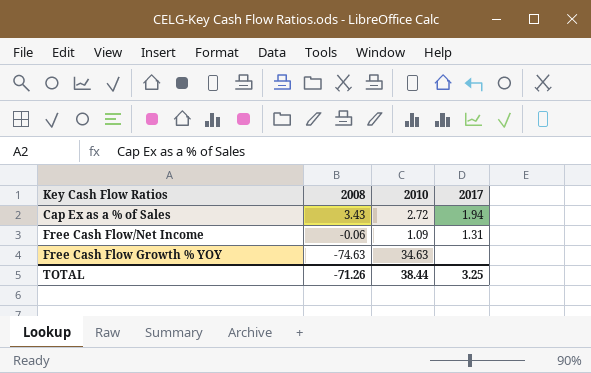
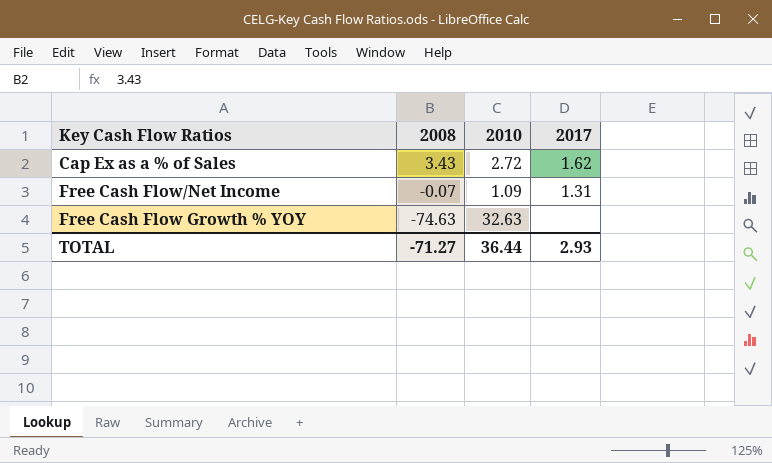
Cap Ex as a % of Sales | 2017: 1.94 -> 1.62
Free Cash Flow/Net Income | 2008: -0.06 -> -0.07
Free Cash Flow Growth % YOY | 2010: 34.63 -> 32.63
TOTAL | 2008: -71.26 -> -71.27
TOTAL | 2010: 38.44 -> 36.44
TOTAL | 2017: 3.25 -> 2.93

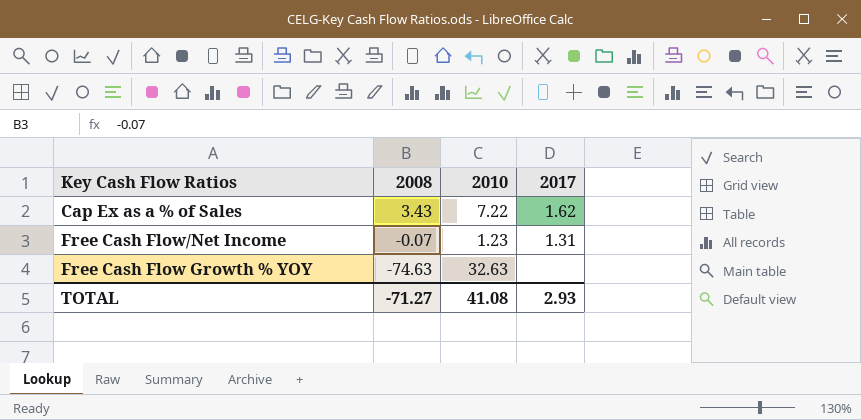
Cap Ex as a % of Sales | 2010: 2.72 -> 7.22
Free Cash Flow/Net Income | 2010: 1.09 -> 1.23
TOTAL | 2010: 36.44 -> 41.08

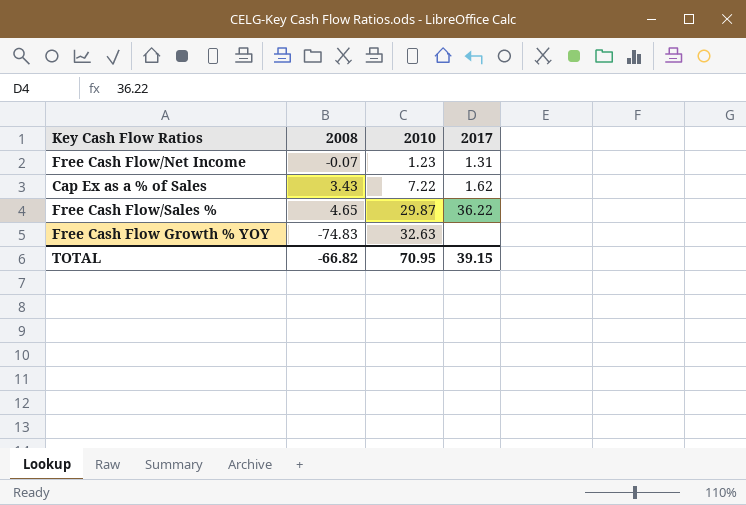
row order: 2008 descending -> 2010 ascending
row Free Cash Flow/Sales %: none -> 4.65 | 29.87 | 36.22
Free Cash Flow Growth % YOY | 2008: -74.63 -> -74.83
TOTAL | 2008: -71.27 -> -66.82
TOTAL | 2010: 41.08 -> 70.95
TOTAL | 2017: 2.93 -> 39.15

